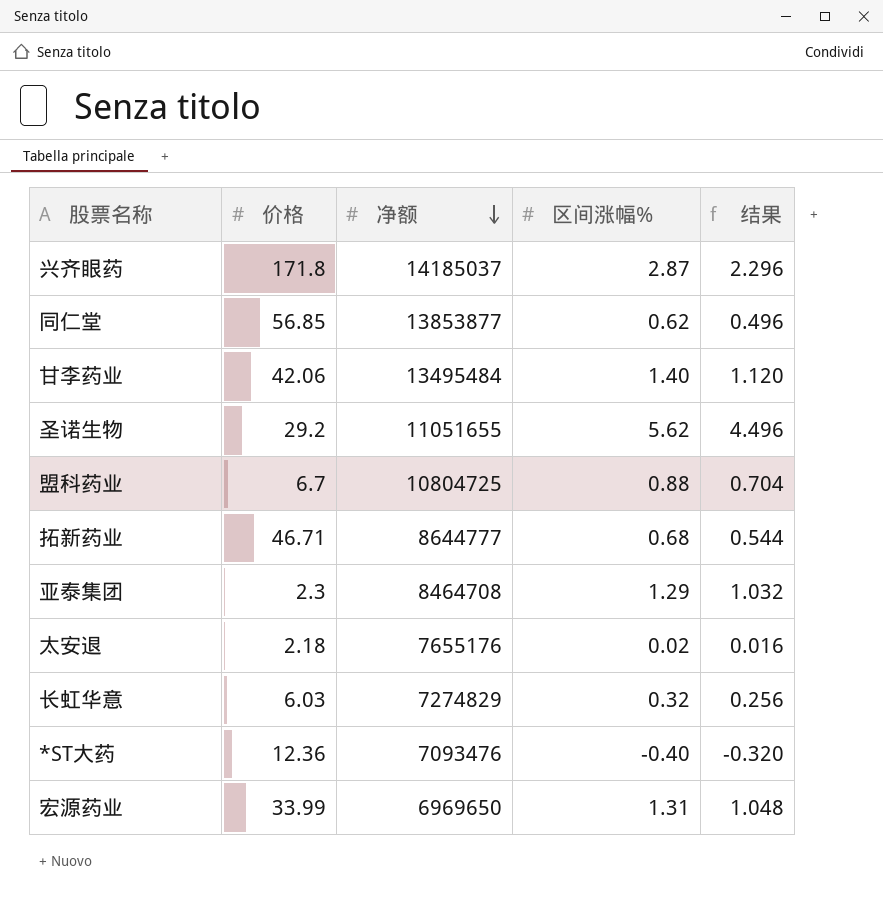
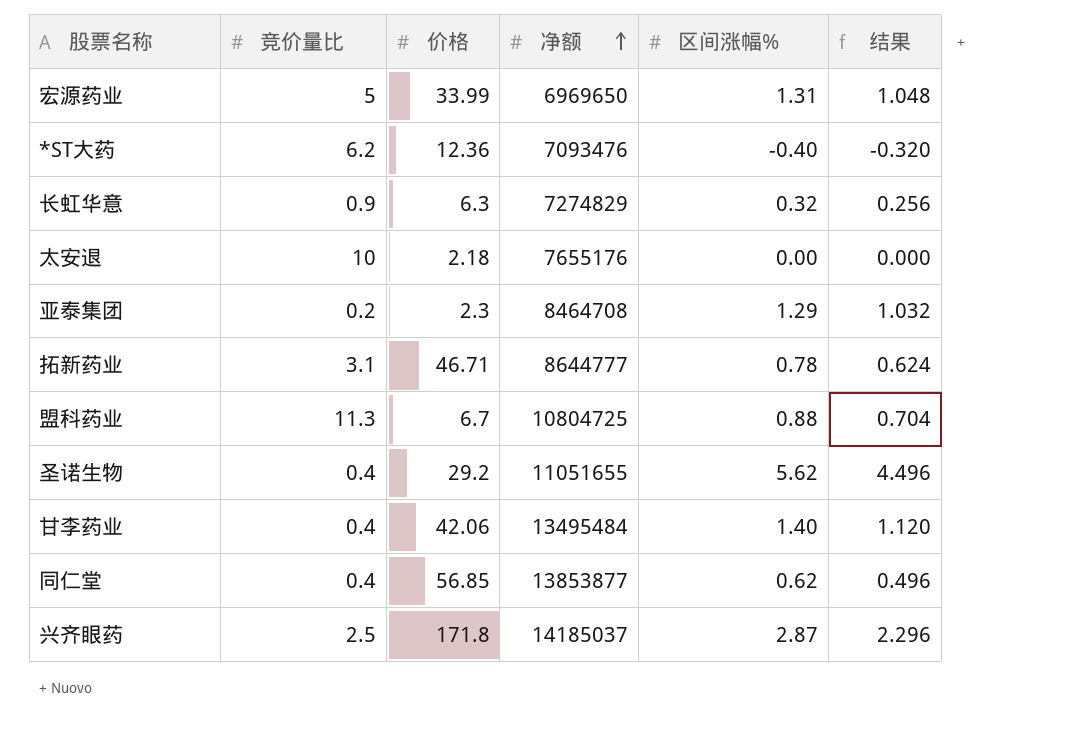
row order: 净额 descending -> 净额 ascending
column 竞价量比 | position: none -> 2
长虹华意 | 价格: 6.03 -> 6.3
太安退 | 区间涨幅%: 0.02 -> 0.00
太安退 | 结果: 0.016 -> 0.000
拓新药业 | 区间涨幅%: 0.68 -> 0.78
拓新药业 | 结果: 0.544 -> 0.624

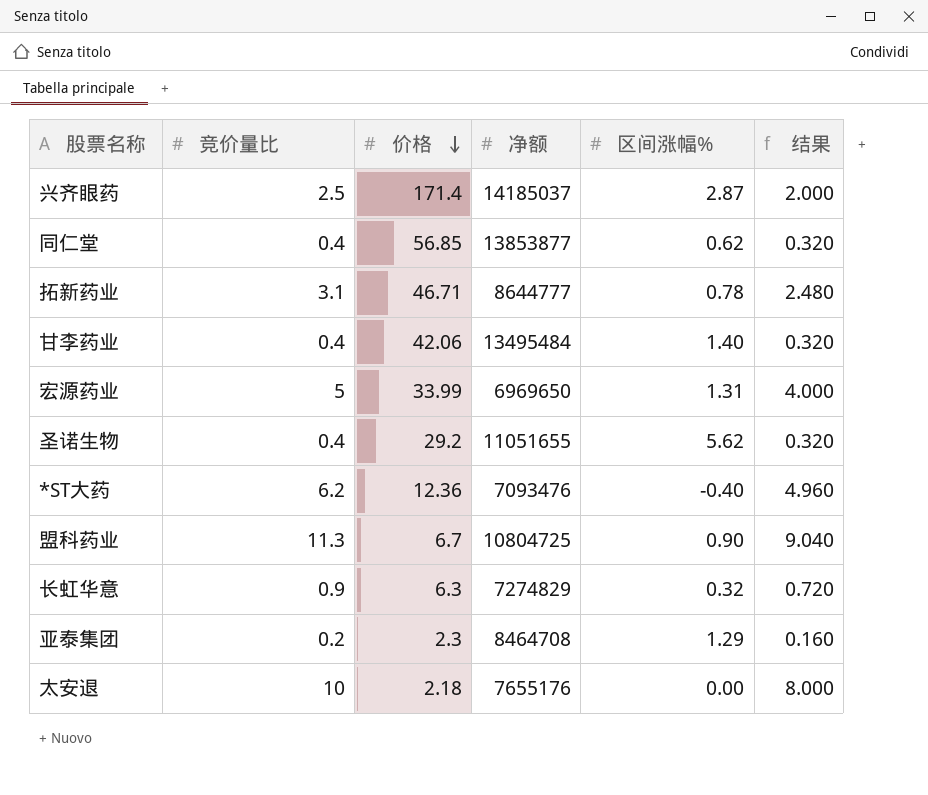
row order: 净额 ascending -> 价格 descending
column 结果 | formula: [区间涨幅%] * 0.8 -> [竞价量比] * 0.8
兴齐眼药 | 价格: 171.8 -> 171.4
盟科药业 | 区间涨幅%: 0.88 -> 0.90

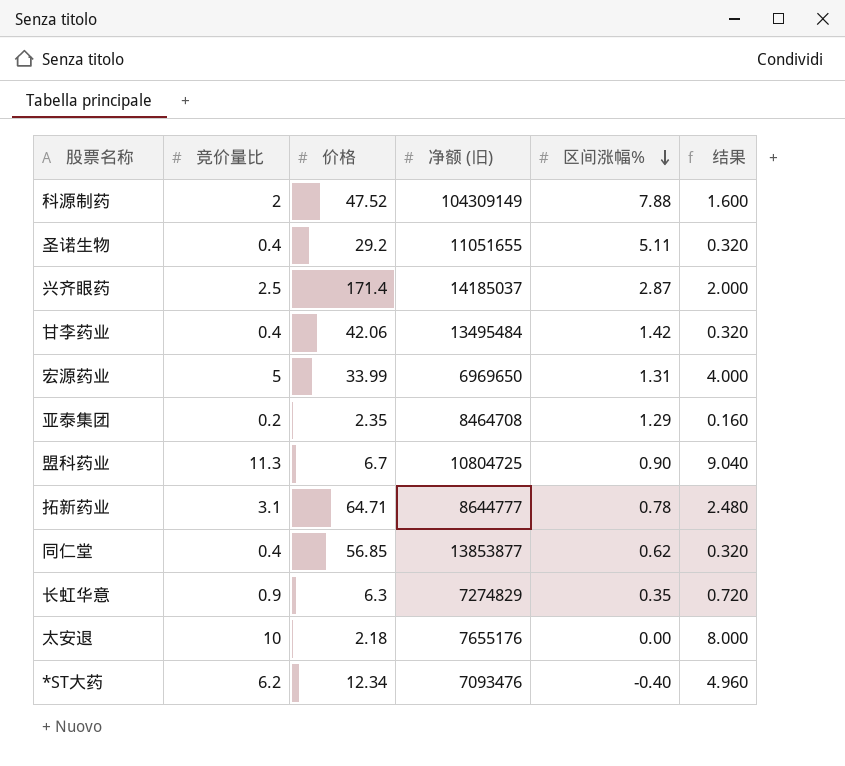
row order: 价格 descending -> 区间涨幅% descending
column name: 净额 -> 净额 (旧)
row 科源制药: none -> 2 | 47.52 | 104309149 | 7.88 | 1.600
圣诺生物 | 区间涨幅%: 5.62 -> 5.11
甘李药业 | 区间涨幅%: 1.40 -> 1.42
亚泰集团 | 价格: 2.3 -> 2.35
拓新药业 | 价格: 46.71 -> 64.71
长虹华意 | 区间涨幅%: 0.32 -> 0.35
*ST大药 | 价格: 12.36 -> 12.34

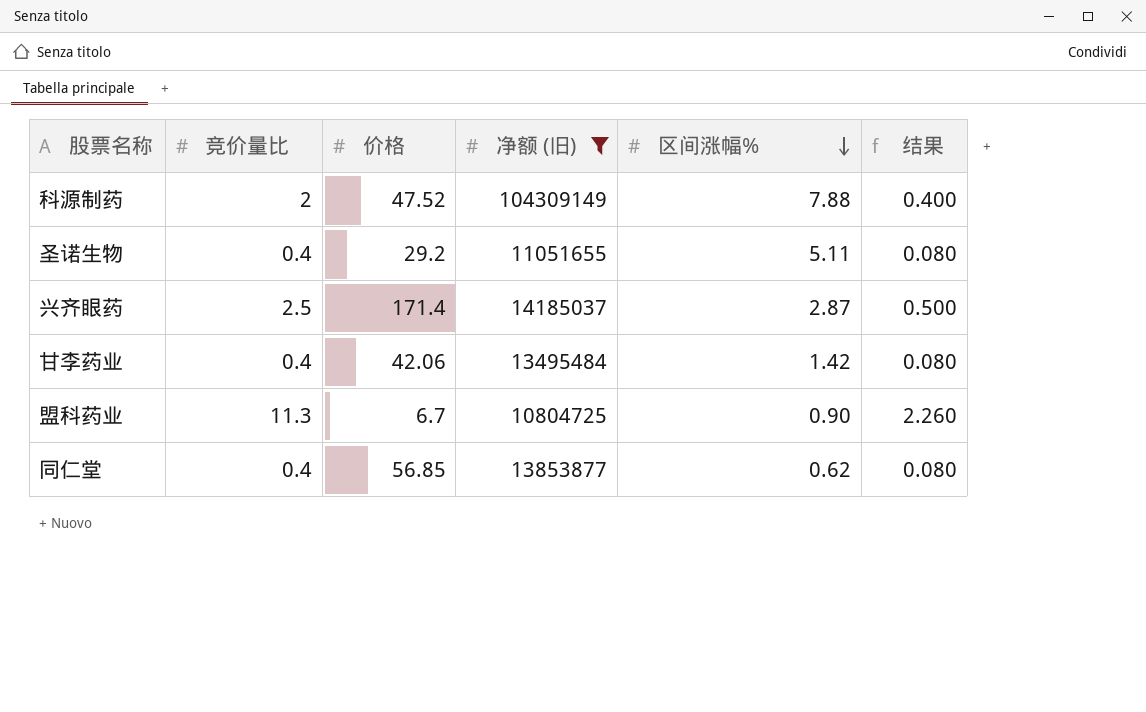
filter: none -> 净额 (旧) >= 10804725
column 结果 | formula: [竞价量比] * 0.8 -> [竞价量比] * 0.2

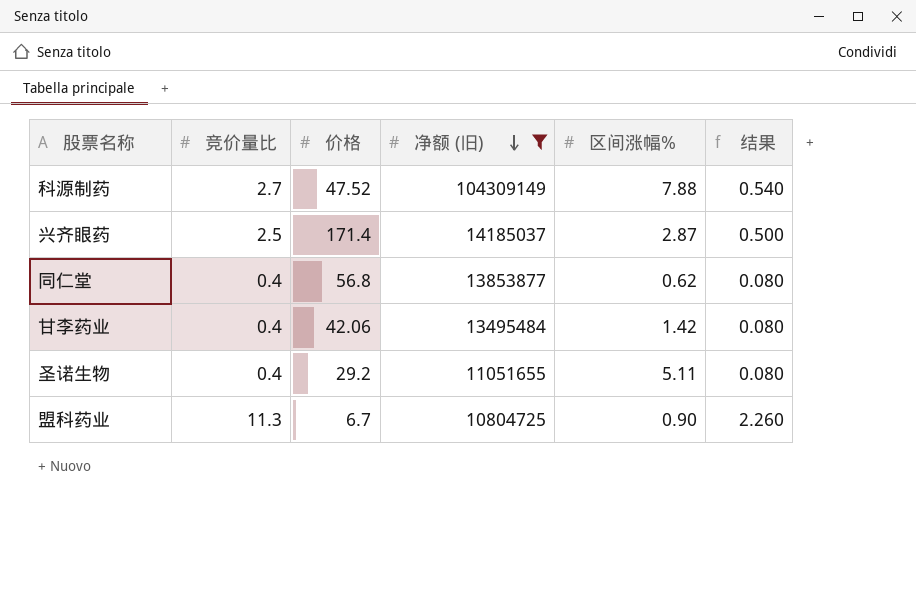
row order: 区间涨幅% descending -> 净额 (旧) descending
科源制药 | 竞价量比: 2 -> 2.7
科源制药 | 结果: 0.400 -> 0.540
同仁堂 | 价格: 56.85 -> 56.8

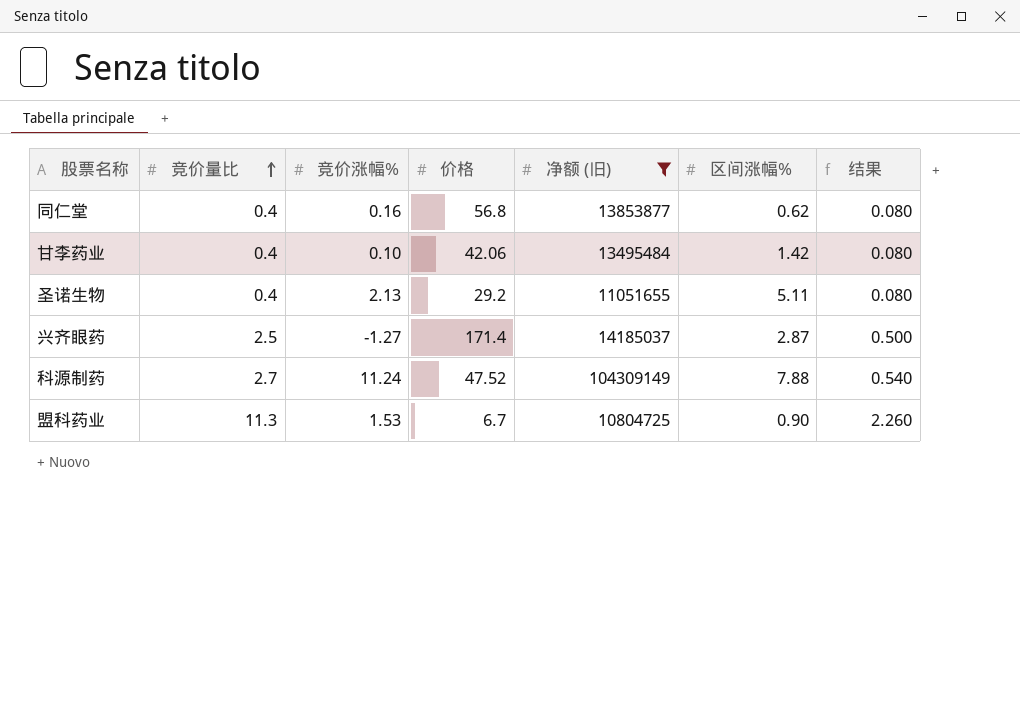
row order: 净额 (旧) descending -> 竞价量比 ascending
column 竞价涨幅% | position: none -> 3

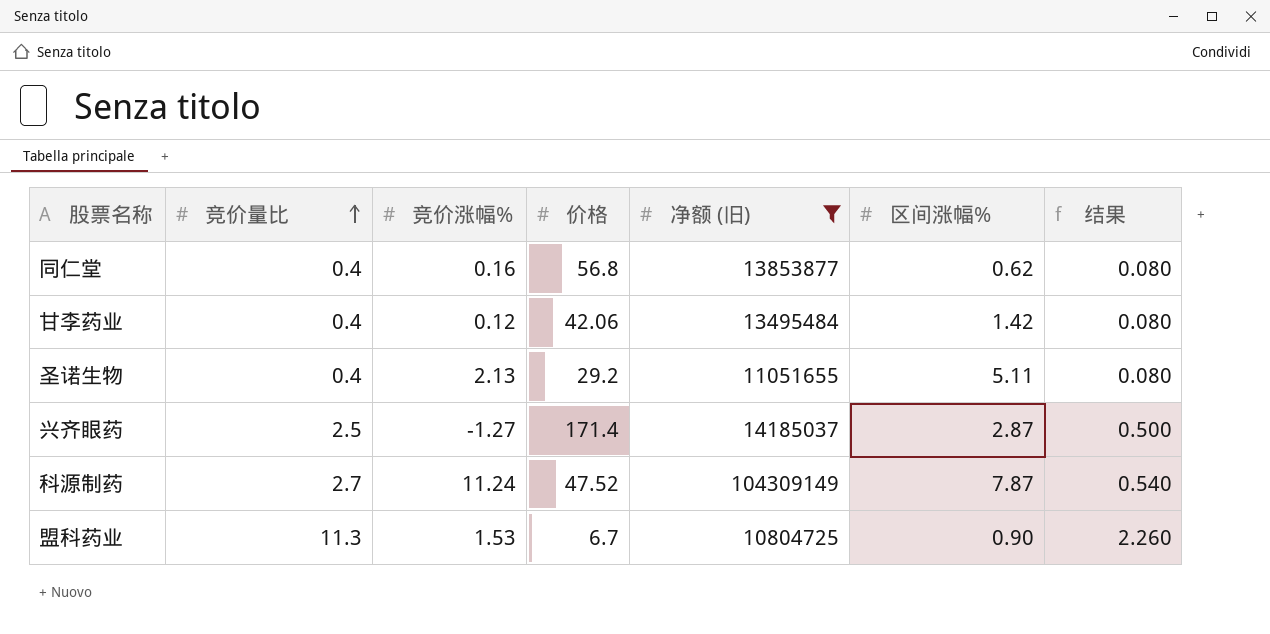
甘李药业 | 竞价涨幅%: 0.10 -> 0.12
科源制药 | 区间涨幅%: 7.88 -> 7.87

